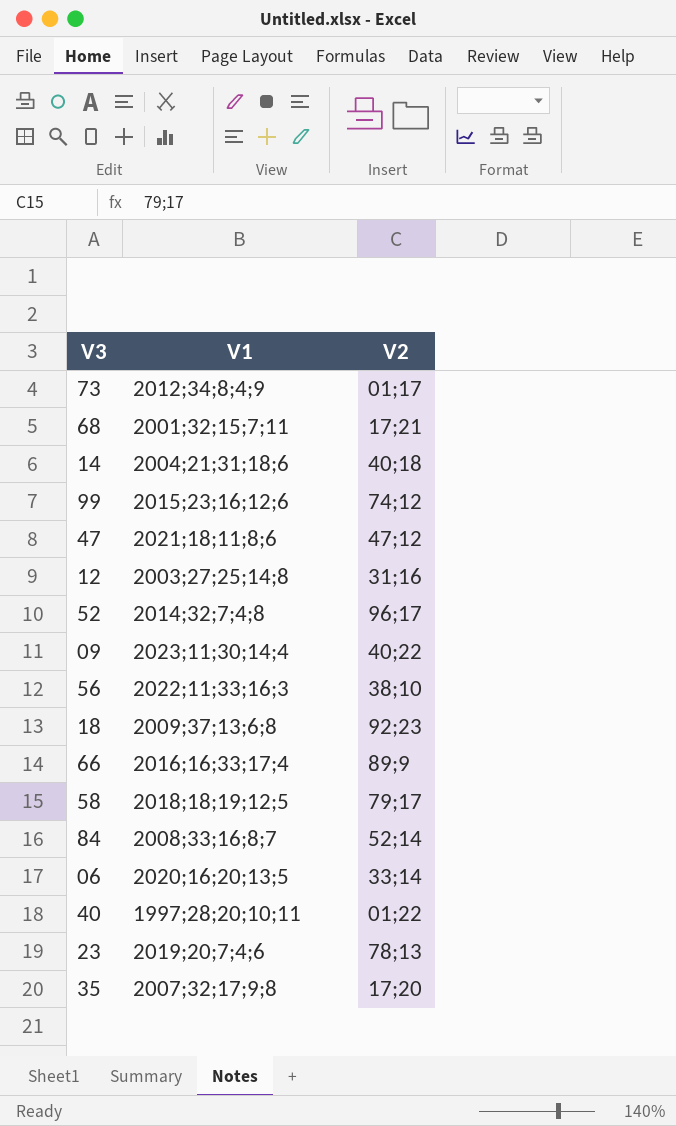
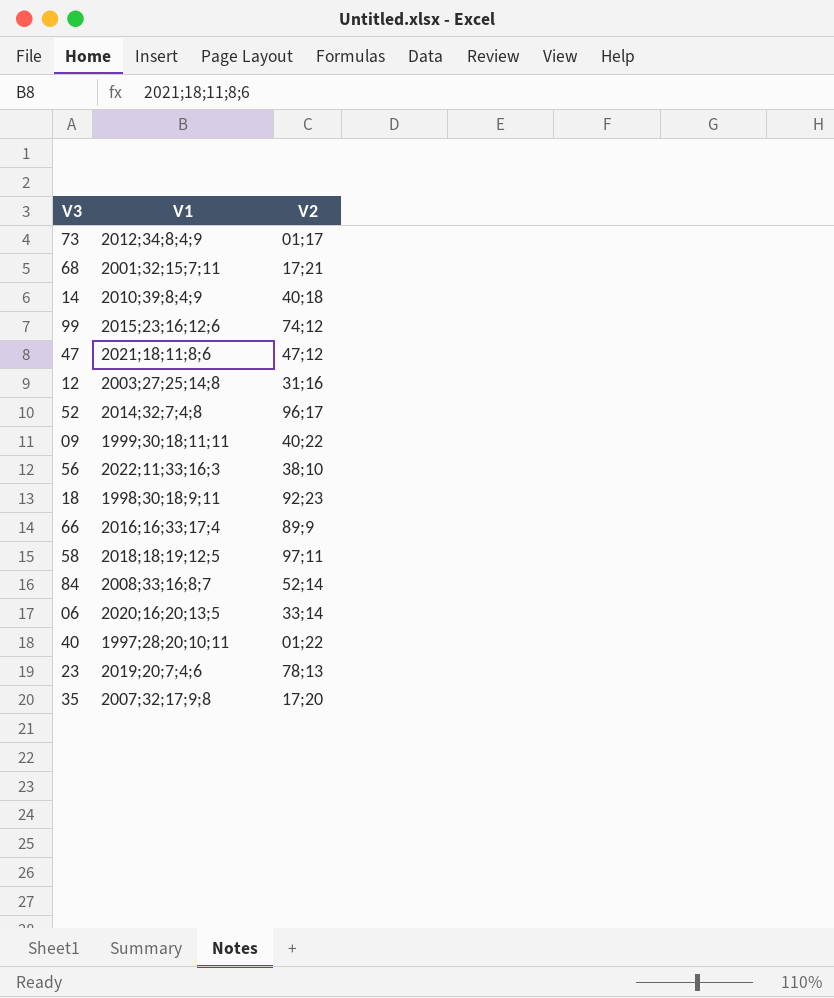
14 | V1: 2004;21;31;18;6 -> 2010;39;8;4;9
09 | V1: 2023;11;30;14;4 -> 1999;30;18;11;11
18 | V1: 2009;37;13;6;8 -> 1998;30;18;9;11
58 | V2: 79;17 -> 97;11

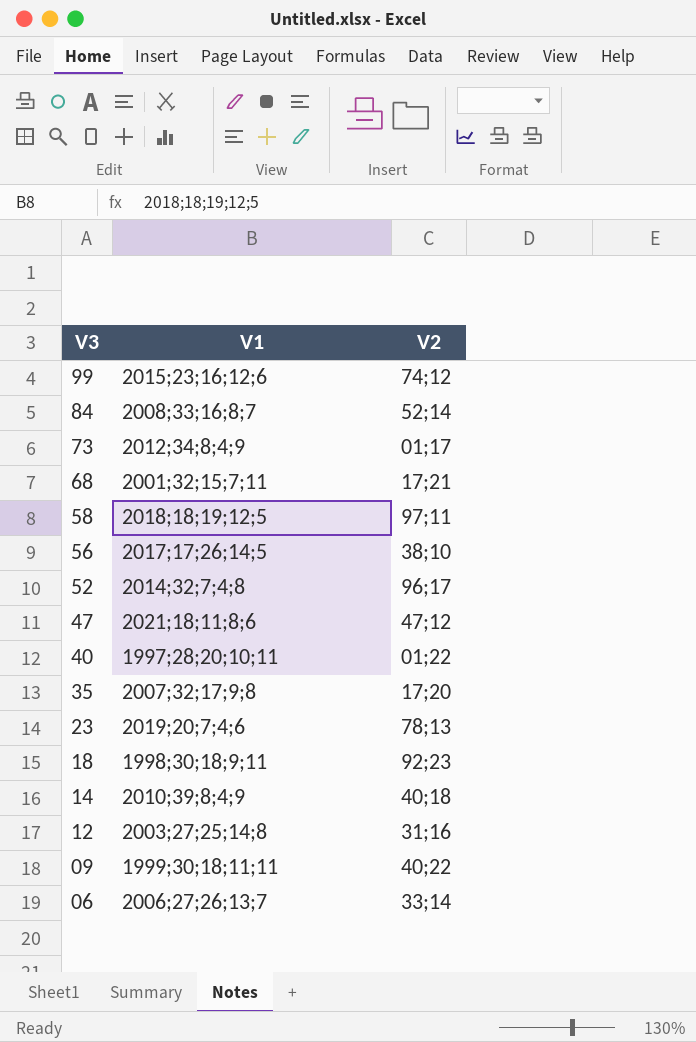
row order: none -> V3 descending
row 66: 2016;16;33;17;4 | 89;9 -> none
56 | V1: 2022;11;33;16;3 -> 2017;17;26;14;5
06 | V1: 2020;16;20;13;5 -> 2006;27;26;13;7

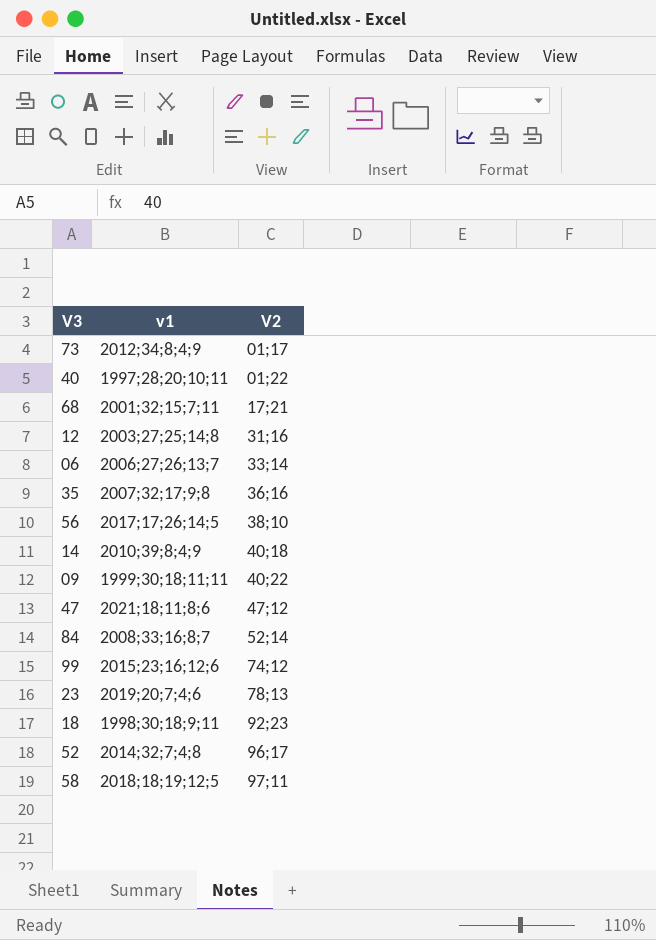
row order: V3 descending -> V2 ascending
column name: V1 -> v1
35 | V2: 17;20 -> 36;16

